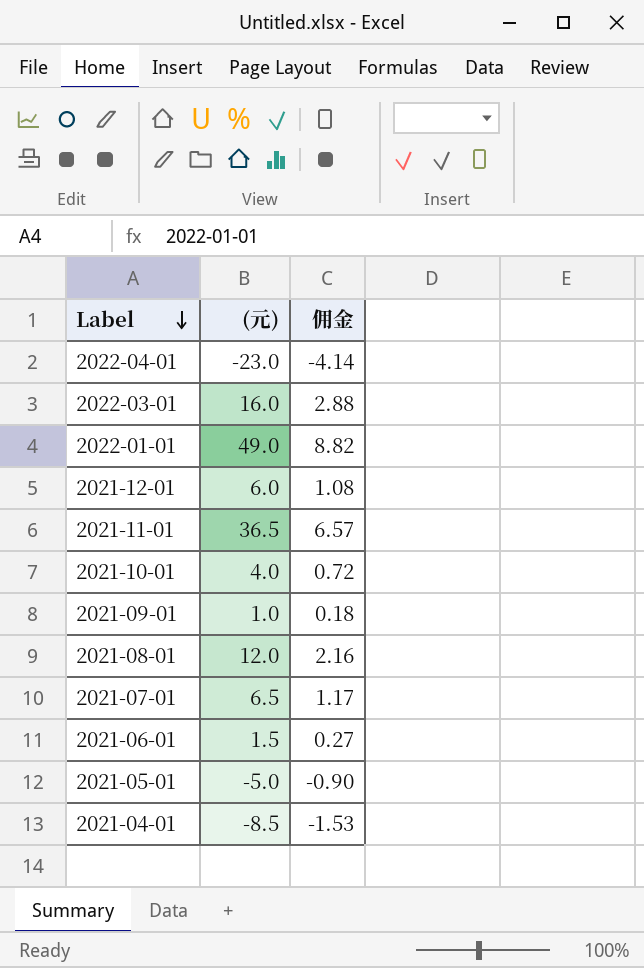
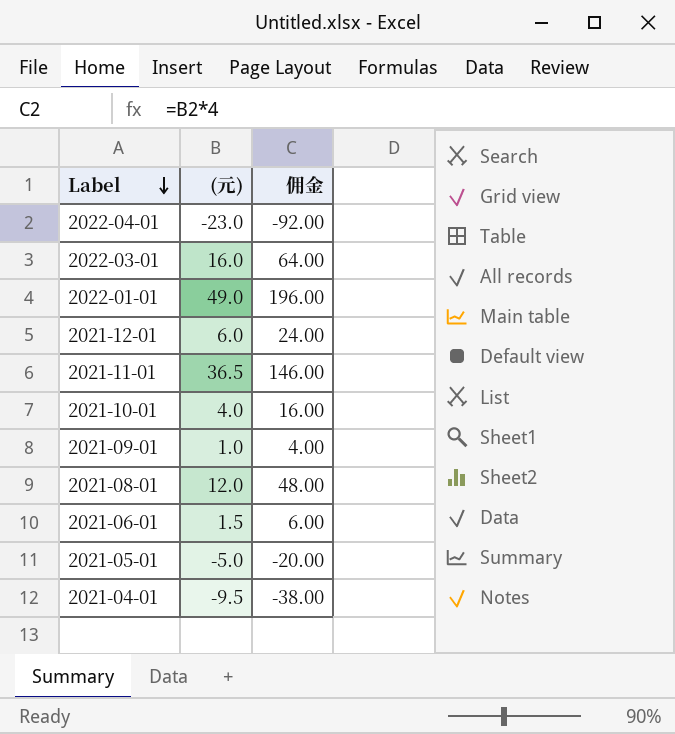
column 佣金 | formula: [(元)] * 0.18 -> [(元)] * 4
row 2021-07-01: 6.5 | 1.17 -> none
2021-04-01 | (元): -8.5 -> -9.5

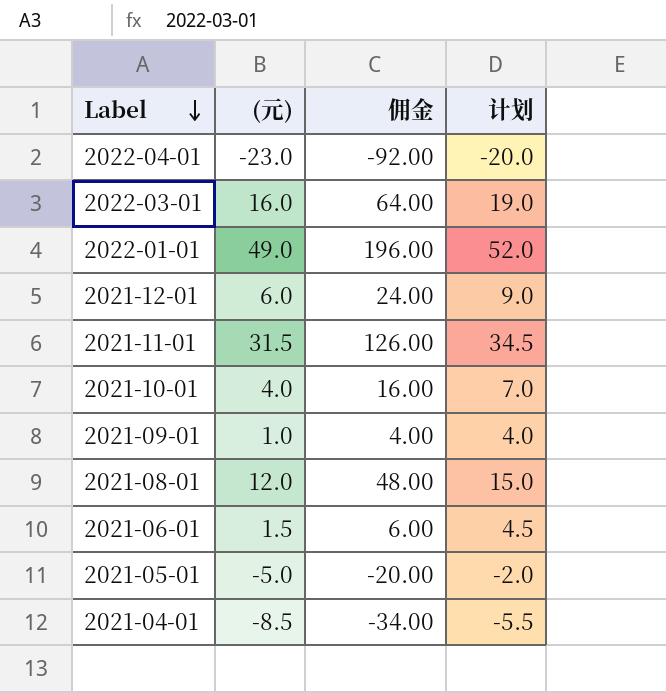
column 计划 | formula: none -> [(元)] + 3
2021-11-01 | (元): 36.5 -> 31.5
2021-11-01 | 佣金: 146.00 -> 126.00
2021-04-01 | (元): -9.5 -> -8.5
2021-04-01 | 佣金: -38.00 -> -34.00

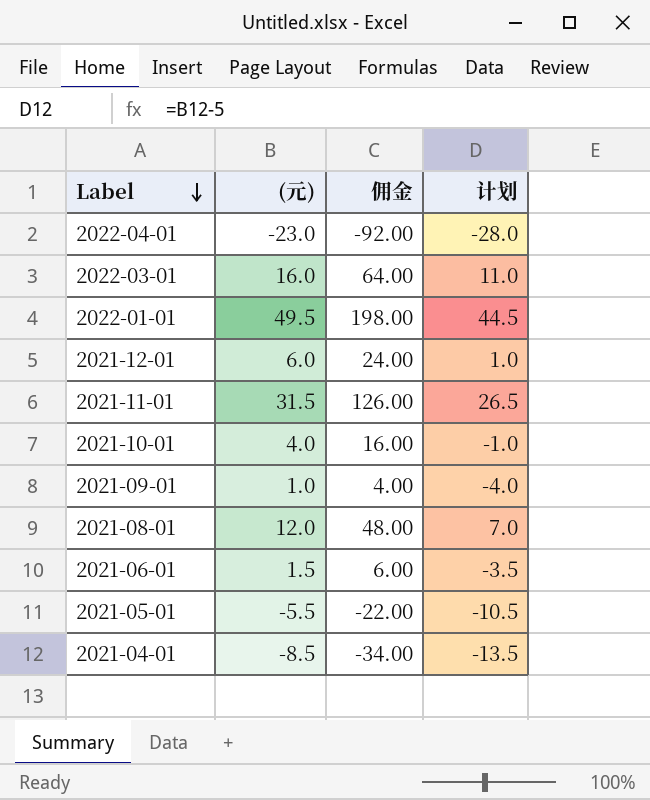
column 计划 | formula: [(元)] + 3 -> [(元)] - 5
2022-01-01 | (元): 49.0 -> 49.5
2022-01-01 | 佣金: 196.00 -> 198.00
2021-05-01 | (元): -5.0 -> -5.5
2021-05-01 | 佣金: -20.00 -> -22.00

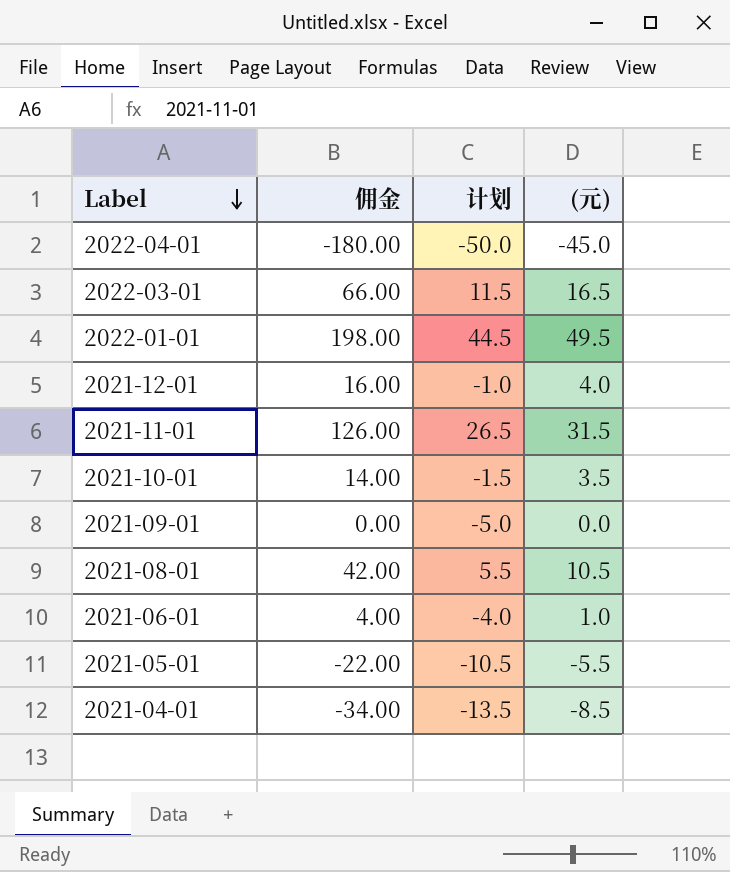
column (元) | position: 2 -> 4
2022-04-01 | 佣金: -92.00 -> -180.00
2022-04-01 | 计划: -28.0 -> -50.0
2022-04-01 | (元): -23.0 -> -45.0
2022-03-01 | 佣金: 64.00 -> 66.00
2022-03-01 | 计划: 11.0 -> 11.5
2022-03-01 | (元): 16.0 -> 16.5
2021-12-01 | 佣金: 24.00 -> 16.00
2021-12-01 | 计划: 1.0 -> -1.0
2021-12-01 | (元): 6.0 -> 4.0
2021-10-01 | 佣金: 16.00 -> 14.00
2021-10-01 | 计划: -1.0 -> -1.5
2021-10-01 | (元): 4.0 -> 3.5
2021-09-01 | 佣金: 4.00 -> 0.00
2021-09-01 | 计划: -4.0 -> -5.0
2021-09-01 | (元): 1.0 -> 0.0
2021-08-01 | 佣金: 48.00 -> 42.00
2021-08-01 | 计划: 7.0 -> 5.5
2021-08-01 | (元): 12.0 -> 10.5
2021-06-01 | 佣金: 6.00 -> 4.00
2021-06-01 | 计划: -3.5 -> -4.0
2021-06-01 | (元): 1.5 -> 1.0

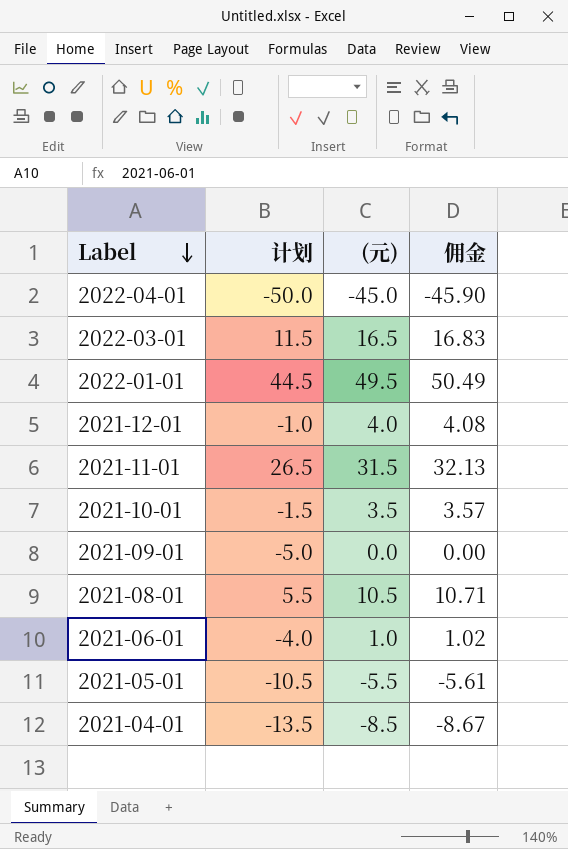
column 佣金 | formula: [(元)] * 4 -> [(元)] * 1.02
column 佣金 | position: 2 -> 4

